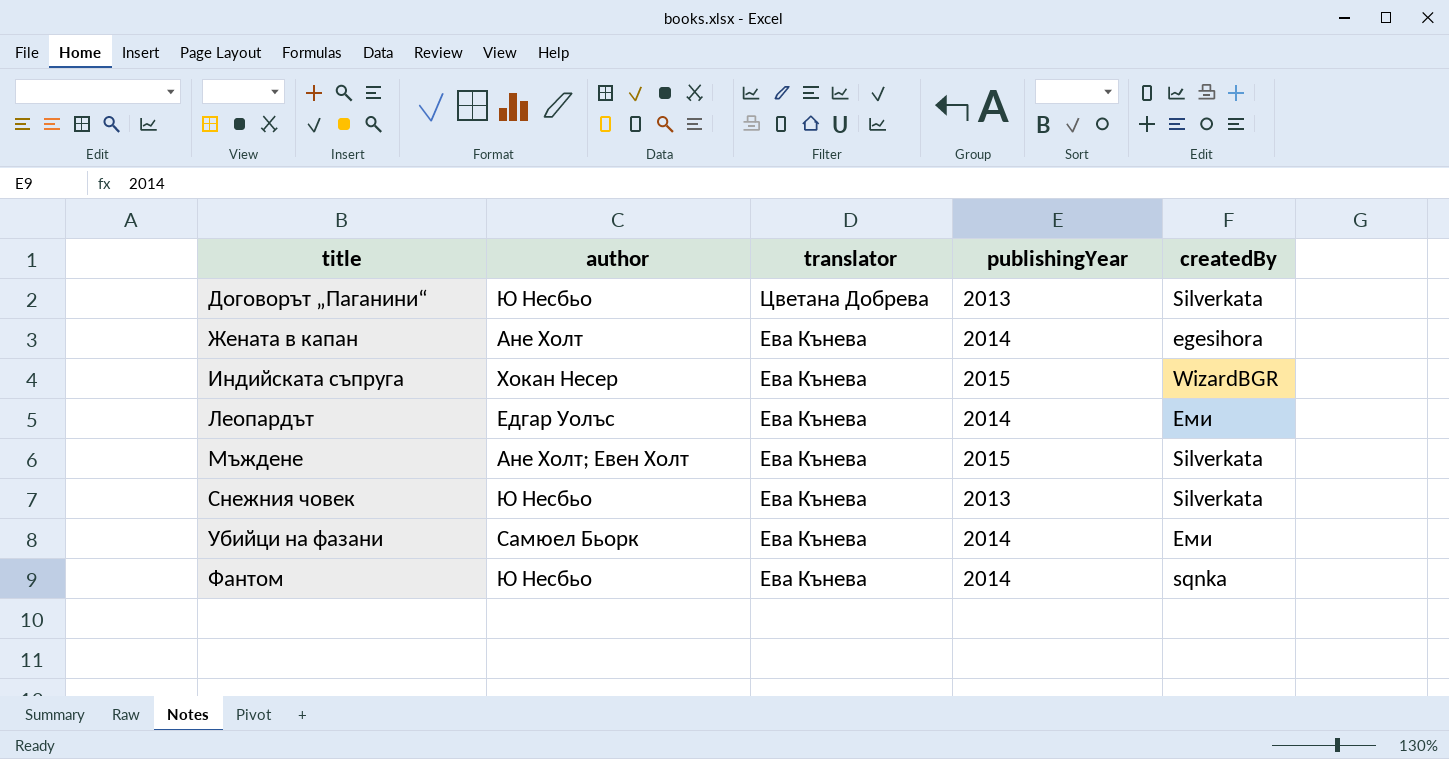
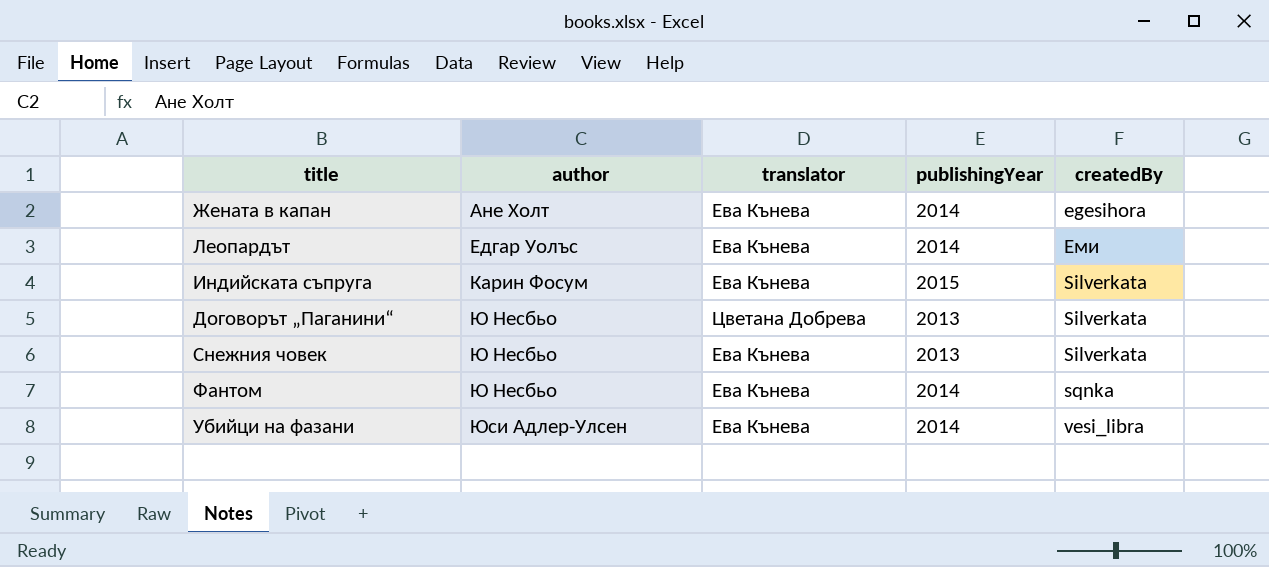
row order: title ascending -> author ascending
row Мъждене: Ане Холт; Евен Холт | Ева Кънева | 2015 | Silverkata -> none
Индийската съпруга | author: Хокан Несер -> Карин Фосум
Индийската съпруга | createdBy: WizardBGR -> Silverkata
Убийци на фазани | author: Самюел Бьорк -> Юси Адлер-Улсен
Убийци на фазани | createdBy: Еми -> vesi_libra

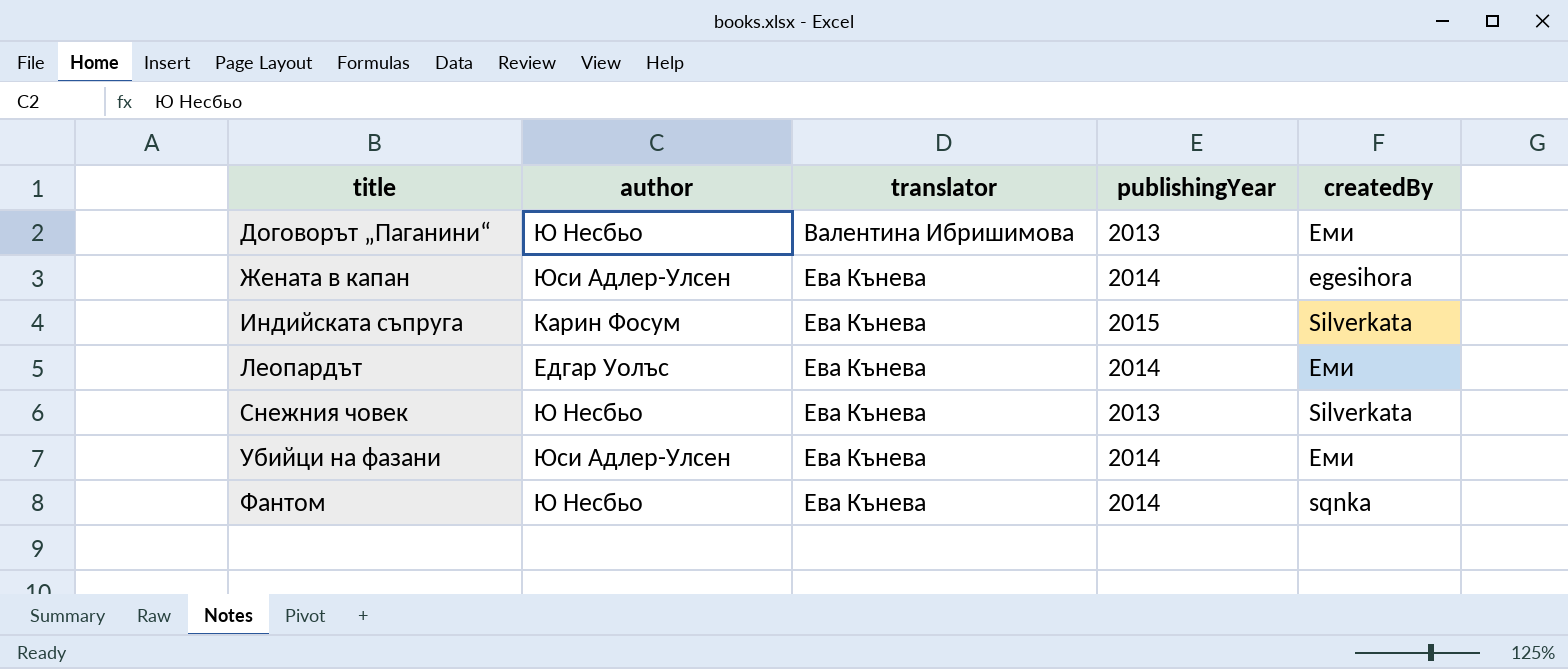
row order: author ascending -> title ascending
Договорът „Паганини“ | translator: Цветана Добрева -> Валентина Ибришимова
Договорът „Паганини“ | createdBy: Silverkata -> Еми
Жената в капан | author: Ане Холт -> Юси Адлер-Улсен
Убийци на фазани | createdBy: vesi_libra -> Еми

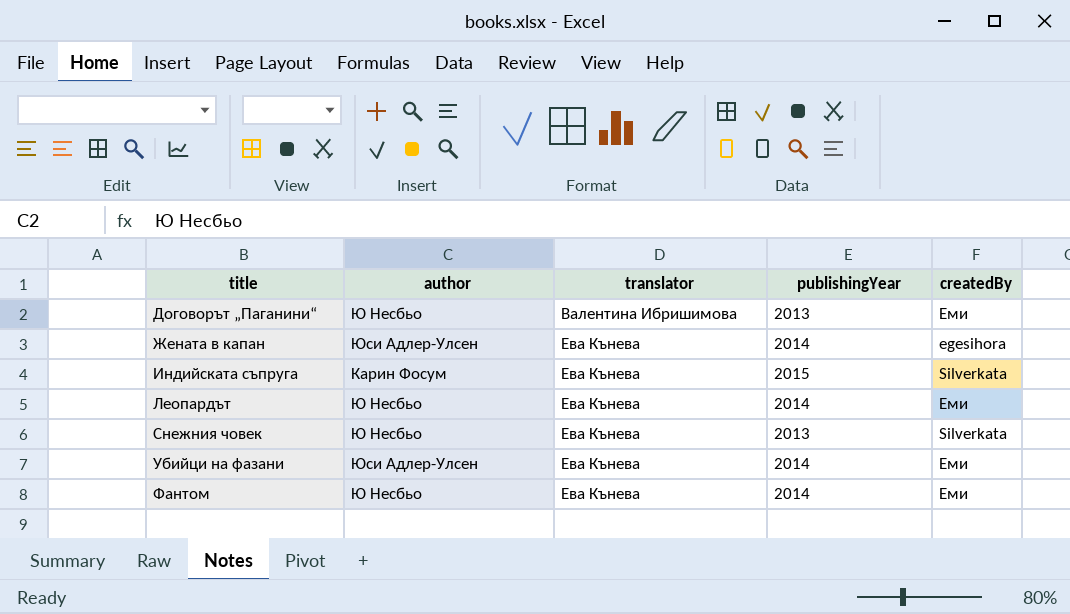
Леопардът | author: Едгар Уолъс -> Ю Несбьо
Фантом | createdBy: sqnka -> Еми

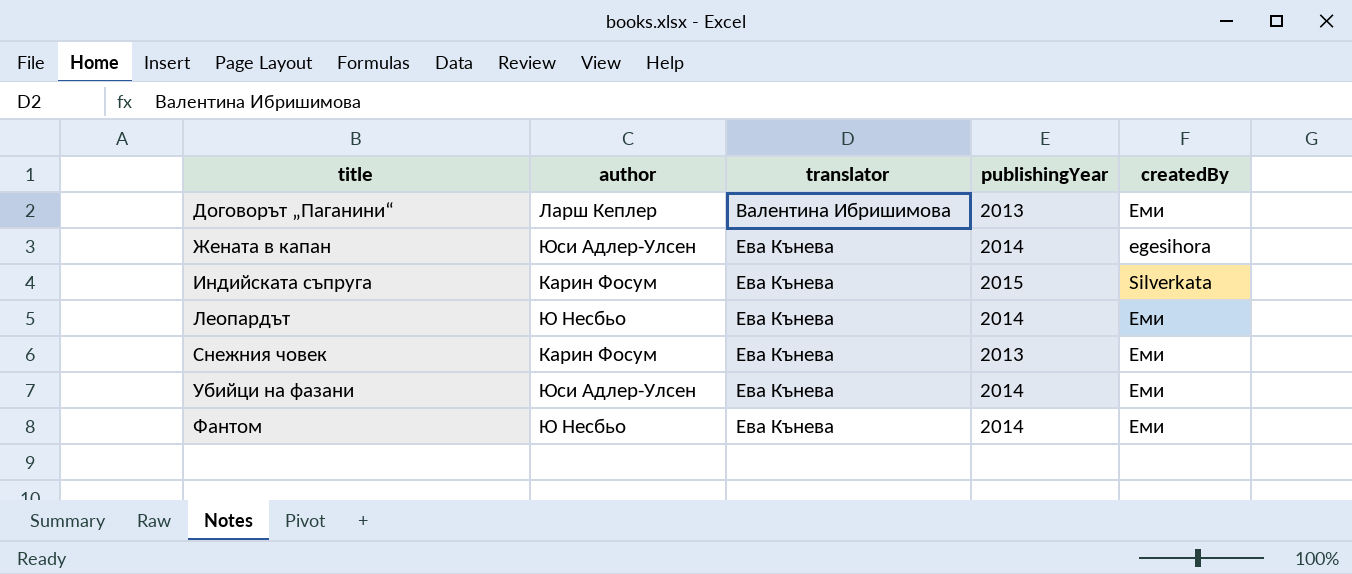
Договорът „Паганини“ | author: Ю Несбьо -> Ларш Кеплер
Снежния човек | author: Ю Несбьо -> Карин Фосум
Снежния човек | createdBy: Silverkata -> Еми

